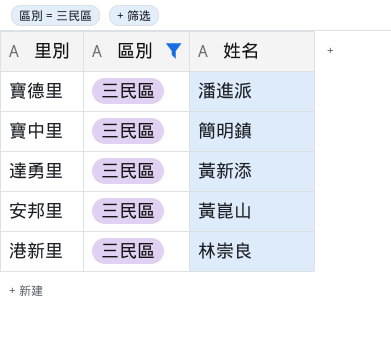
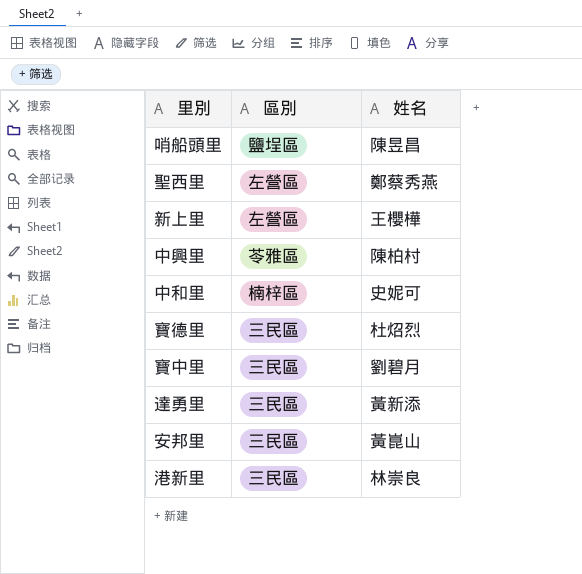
filter: 區別 = 三民區 -> none
寶德里 | 姓名: 潘進派 -> 杜炤烈
寶中里 | 姓名: 簡明鎮 -> 劉碧月

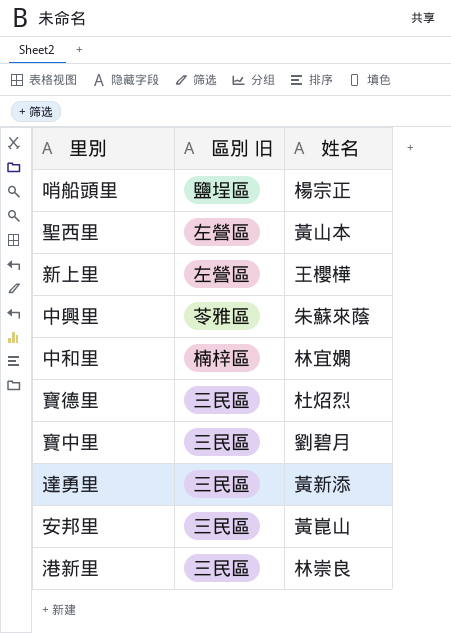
column name: 區別 -> 區別 旧
哨船頭里 | 姓名: 陳昱昌 -> 楊宗正
聖西里 | 姓名: 鄭蔡秀燕 -> 黃山本
中興里 | 姓名: 陳柏村 -> 朱蘇來蔭
中和里 | 姓名: 史妮可 -> 林宜嫻

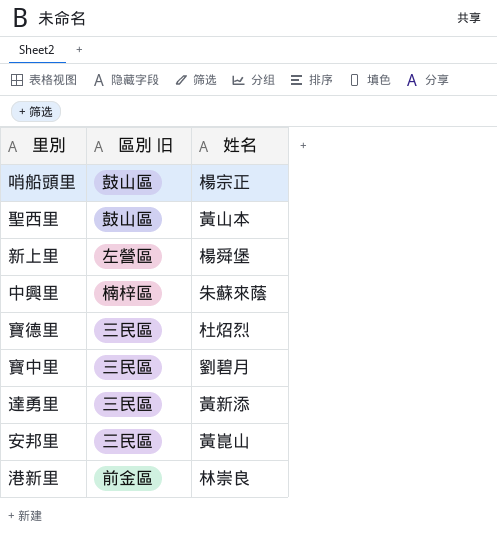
row 中和里: 楠梓區 | 林宜嫻 -> none
哨船頭里 | 區別 旧: 鹽埕區 -> 鼓山區
聖西里 | 區別 旧: 左營區 -> 鼓山區
新上里 | 姓名: 王櫻樺 -> 楊舜堡
中興里 | 區別 旧: 苓雅區 -> 楠梓區
港新里 | 區別 旧: 三民區 -> 前金區

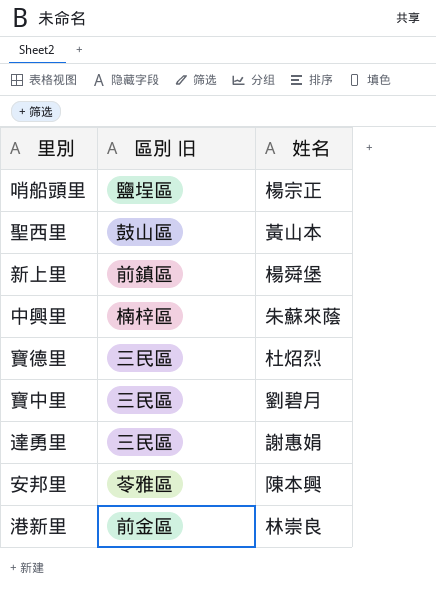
哨船頭里 | 區別 旧: 鼓山區 -> 鹽埕區
新上里 | 區別 旧: 左營區 -> 前鎮區
達勇里 | 姓名: 黃新添 -> 謝惠娟
安邦里 | 區別 旧: 三民區 -> 苓雅區
安邦里 | 姓名: 黃崑山 -> 陳本興

